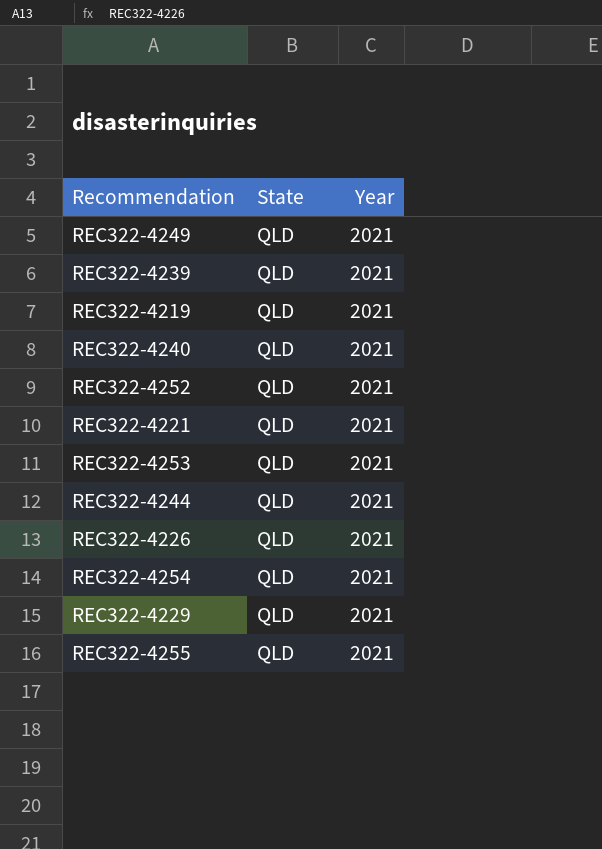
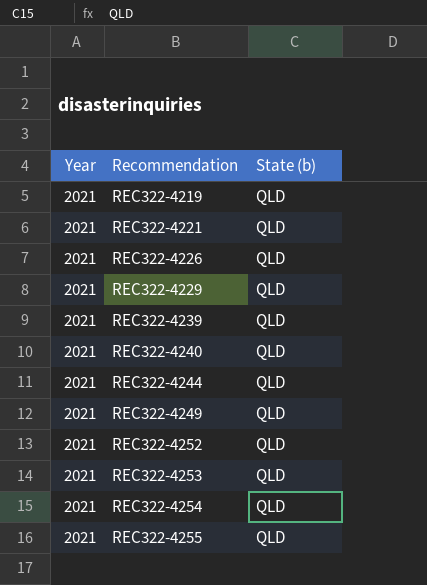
row order: none -> Recommendation ascending
column Year | position: 3 -> 1
column name: State -> State (b)

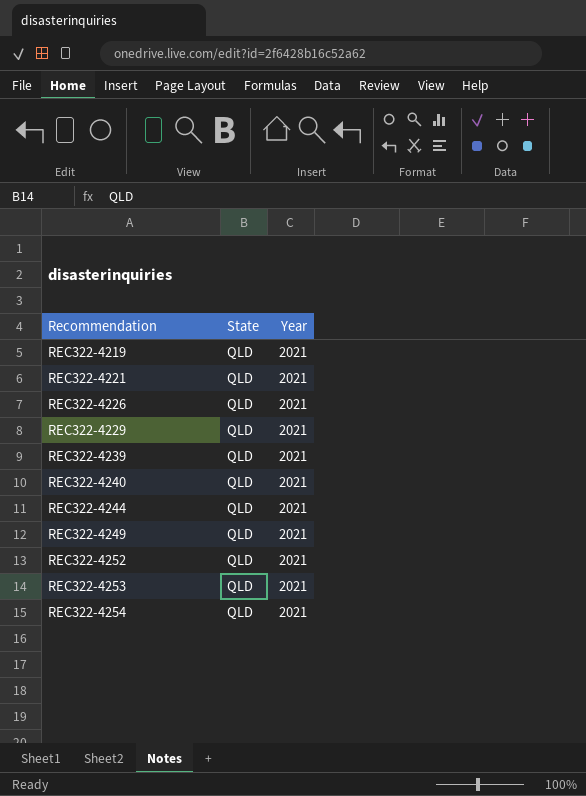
column name: State (b) -> State
column Year | position: 1 -> 3
row REC322-4255: 2021 | QLD -> none

